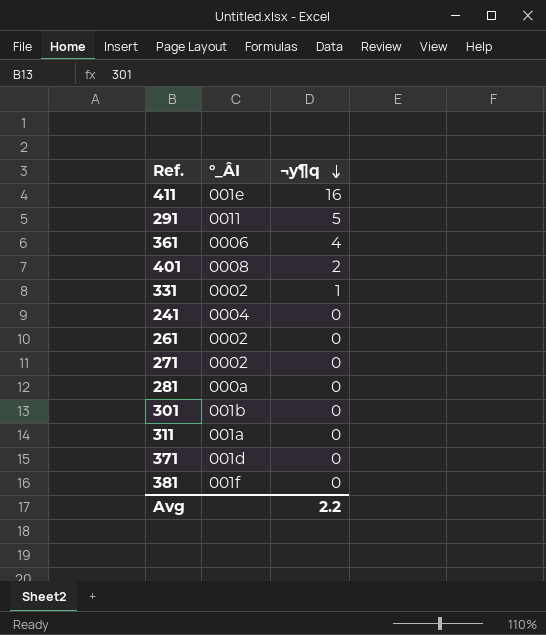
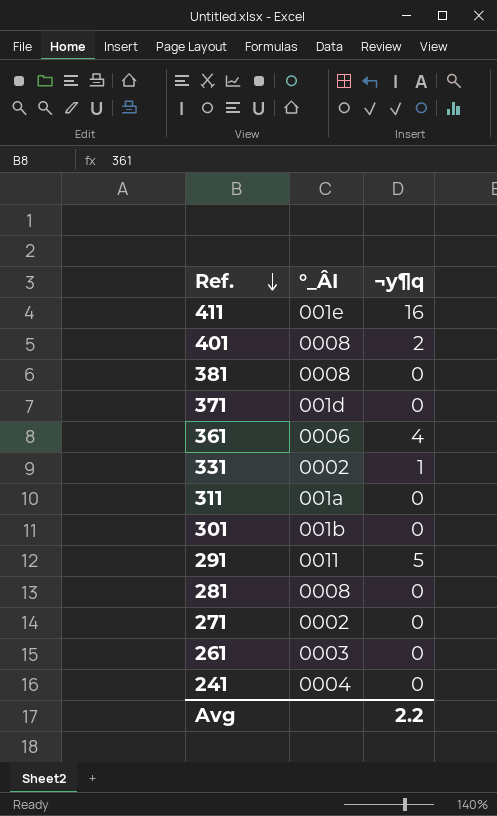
row order: ¬y¶q descending -> Ref. descending
381 | °_ÂI: 001f -> 0008
281 | °_ÂI: 000a -> 0008
261 | °_ÂI: 0002 -> 0003

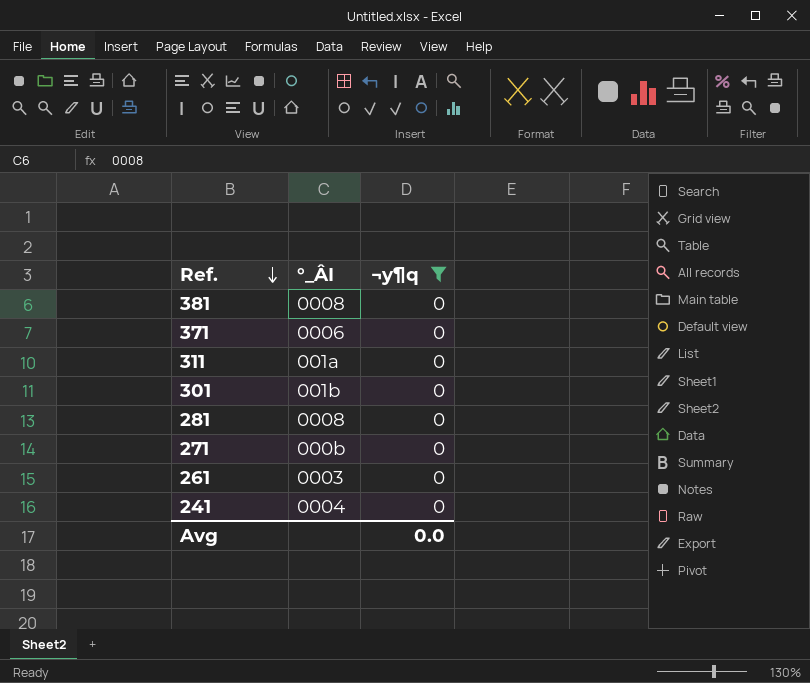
filter: none -> ¬y¶q = 0
371 | °_ÂI: 001d -> 0006
271 | °_ÂI: 0002 -> 000b
Avg | ¬y¶q: 2.2 -> 0.0

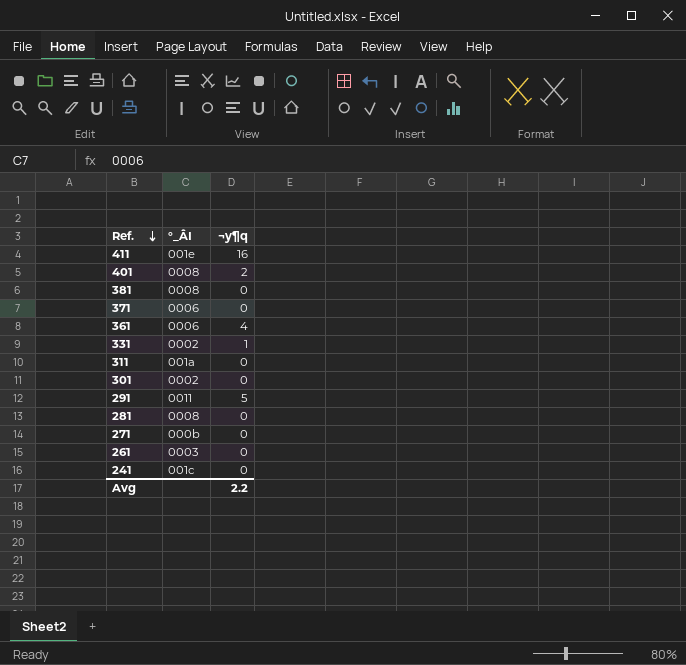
filter: ¬y¶q = 0 -> none
301 | °_ÂI: 001b -> 0002
241 | °_ÂI: 0004 -> 001c
Avg | ¬y¶q: 0.0 -> 2.2

